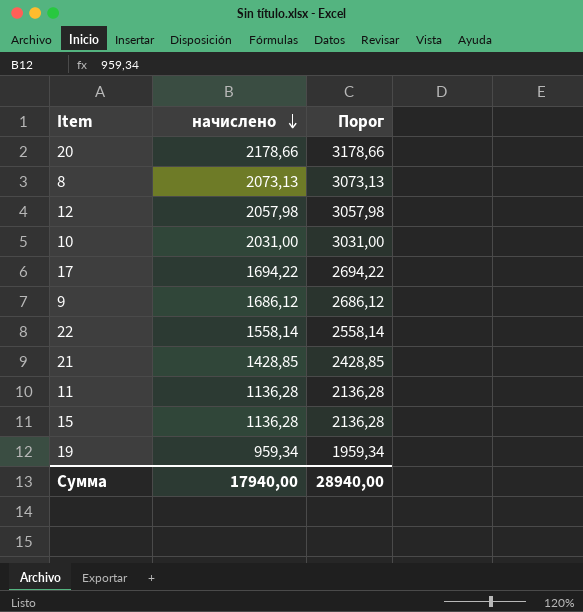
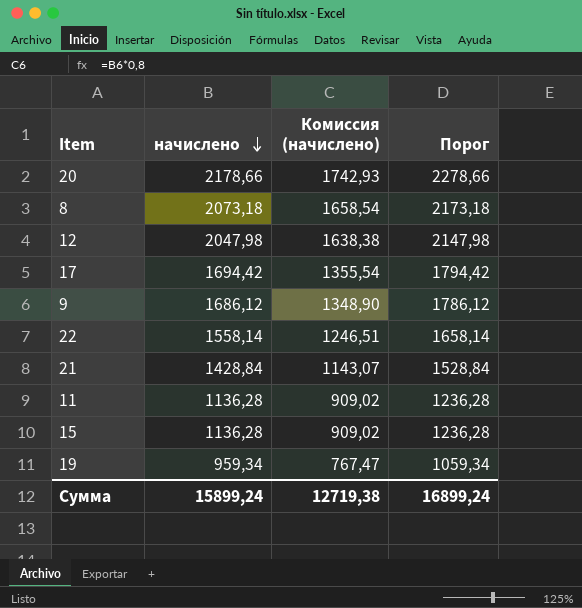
column Комиссия (начислено) | formula: none -> [начислено] * 0,8
column Порог | formula: [начислено] + 1000 -> [начислено] + 100
row 10: 2031,00 | 3031,00 -> none
8 | начислено: 2073,13 -> 2073,18
12 | начислено: 2057,98 -> 2047,98
17 | начислено: 1694,22 -> 1694,42
21 | начислено: 1428,85 -> 1428,84
Сумма | начислено: 17940,00 -> 15899,24
Сумма | Порог: 28940,00 -> 16899,24

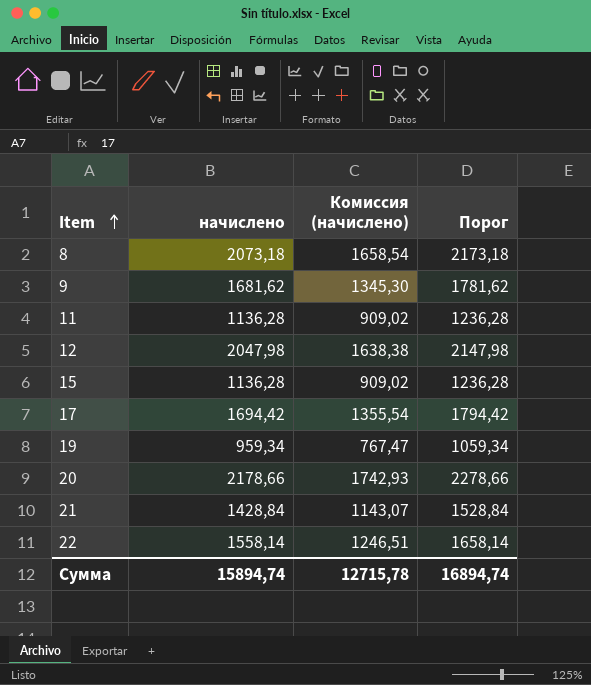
row order: начислено descending -> Item ascending
9 | начислено: 1686,12 -> 1681,62
9 | Комиссия (начислено): 1348,90 -> 1345,30
9 | Порог: 1786,12 -> 1781,62
Сумма | начислено: 15899,24 -> 15894,74
Сумма | Комиссия (начислено): 12719,38 -> 12715,78
Сумма | Порог: 16899,24 -> 16894,74

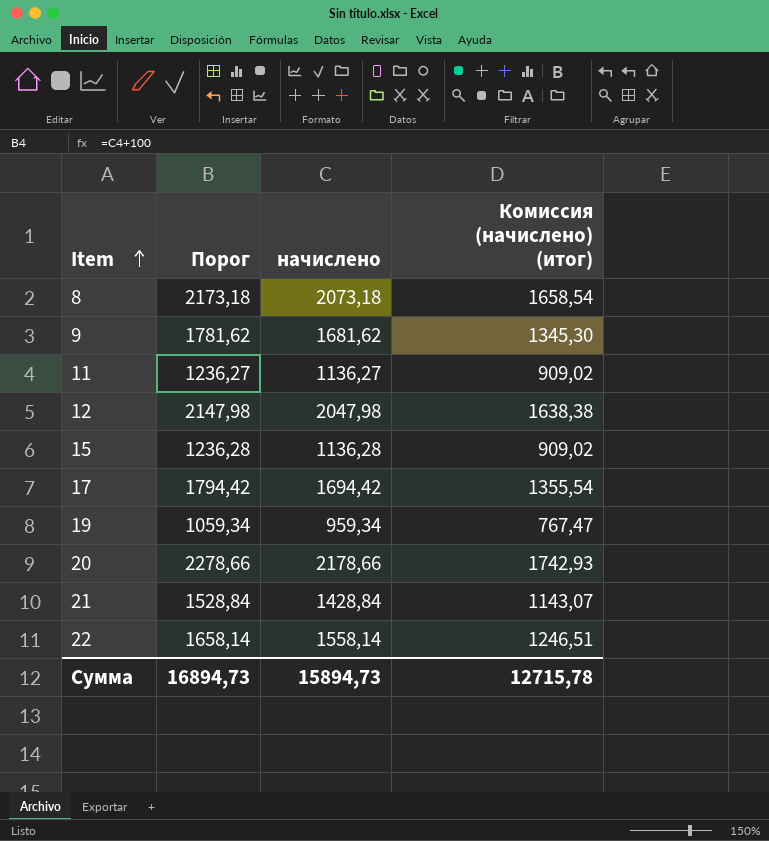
column Порог | position: 4 -> 2
column name: Комиссия (начислено) -> Комиссия (начислено) (итог)
11 | Порог: 1236,28 -> 1236,27
11 | начислено: 1136,28 -> 1136,27
Сумма | Порог: 16894,74 -> 16894,73
Сумма | начислено: 15894,74 -> 15894,73

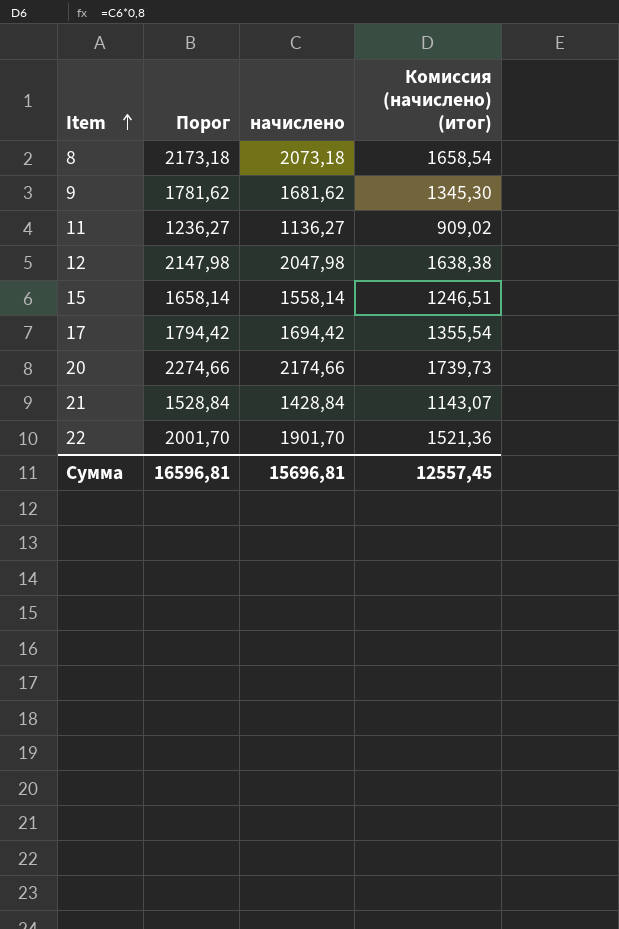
row 19: 1059,34 | 959,34 | 767,47 -> none
15 | Порог: 1236,28 -> 1658,14
15 | начислено: 1136,28 -> 1558,14
15 | Комиссия (начислено) (итог): 909,02 -> 1246,51
20 | Порог: 2278,66 -> 2274,66
20 | начислено: 2178,66 -> 2174,66
20 | Комиссия (начислено) (итог): 1742,93 -> 1739,73
22 | Порог: 1658,14 -> 2001,70
22 | начислено: 1558,14 -> 1901,70
22 | Комиссия (начислено) (итог): 1246,51 -> 1521,36
Сумма | Порог: 16894,73 -> 16596,81
Сумма | начислено: 15894,73 -> 15696,81
Сумма | Комиссия (начислено) (итог): 12715,78 -> 12557,45

